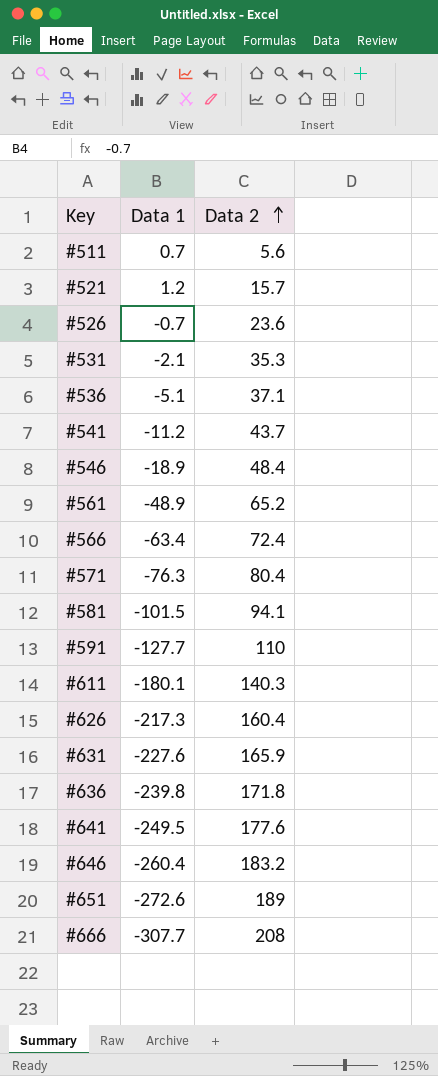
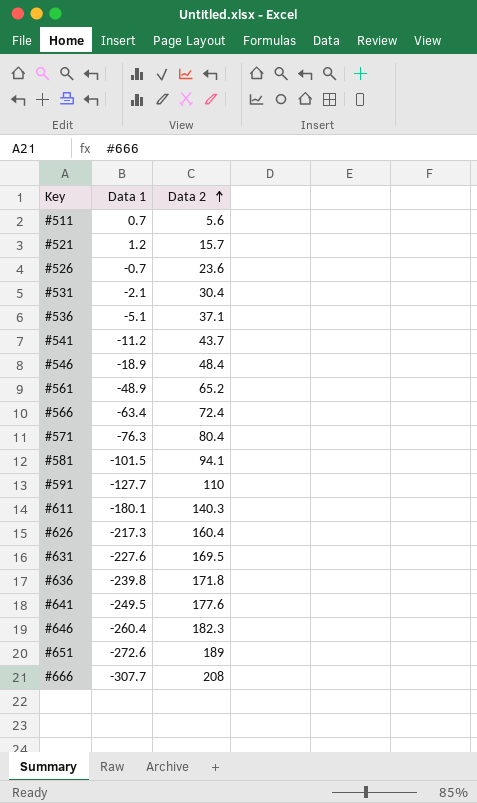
#531 | Data 2: 35.3 -> 30.4
#631 | Data 2: 165.9 -> 169.5
#646 | Data 2: 183.2 -> 182.3

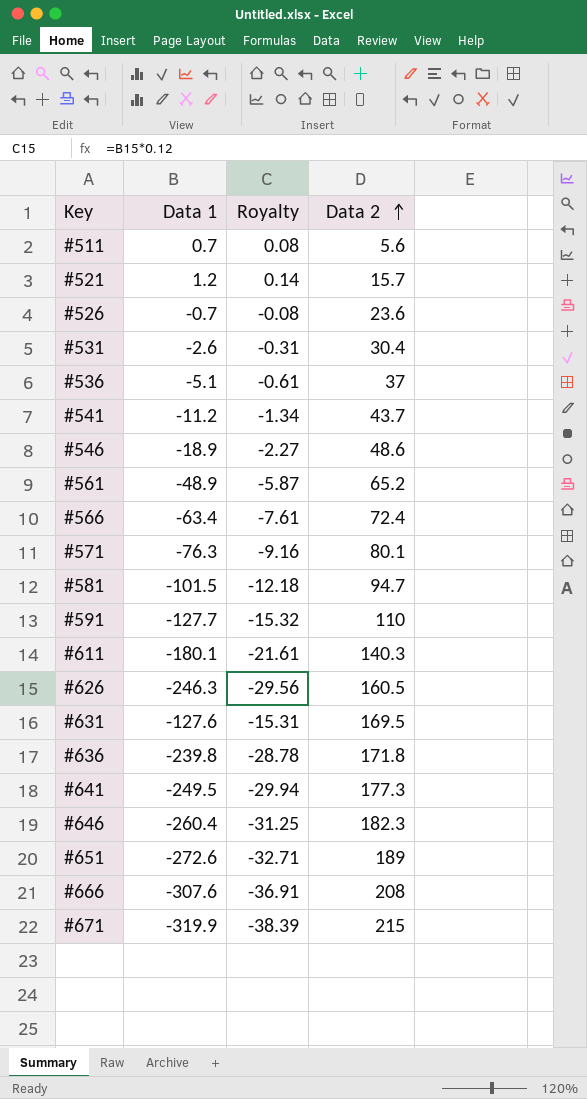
column Royalty | formula: none -> [Data 1] * 0.12
#531 | Data 1: -2.1 -> -2.6
#536 | Data 2: 37.1 -> 37
#546 | Data 2: 48.4 -> 48.6
#571 | Data 2: 80.4 -> 80.1
#581 | Data 2: 94.1 -> 94.7
#626 | Data 1: -217.3 -> -246.3
#626 | Data 2: 160.4 -> 160.5
#631 | Data 1: -227.6 -> -127.6
#641 | Data 2: 177.6 -> 177.3
#666 | Data 1: -307.7 -> -307.6
row #671: none -> -319.9 | -38.39 | 215

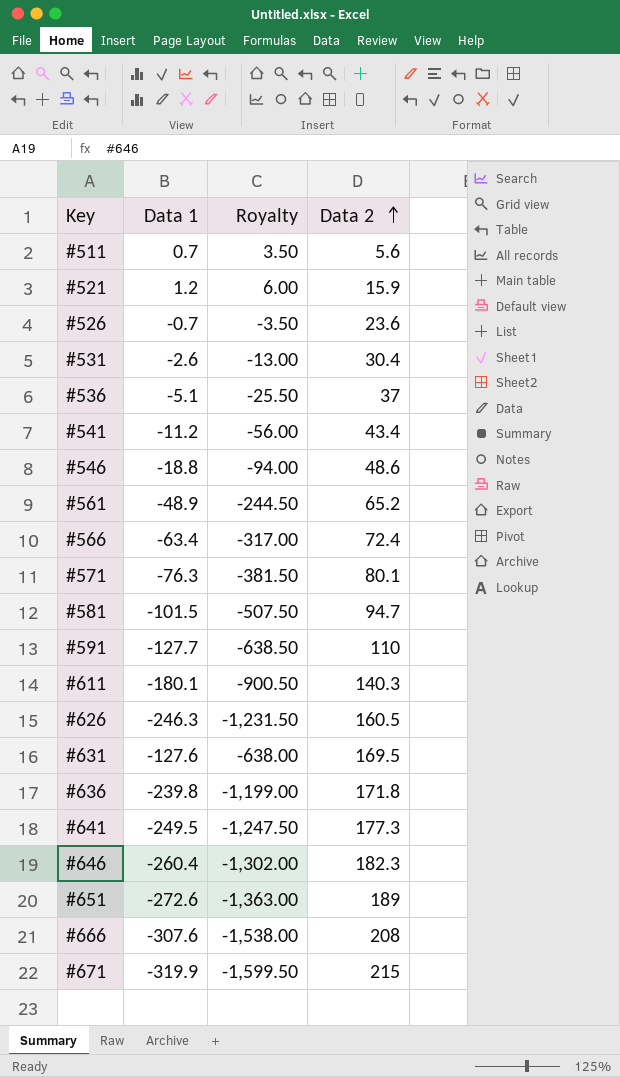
column Royalty | formula: [Data 1] * 0.12 -> [Data 1] * 5
#521 | Data 2: 15.7 -> 15.9
#541 | Data 2: 43.7 -> 43.4
#546 | Data 1: -18.9 -> -18.8

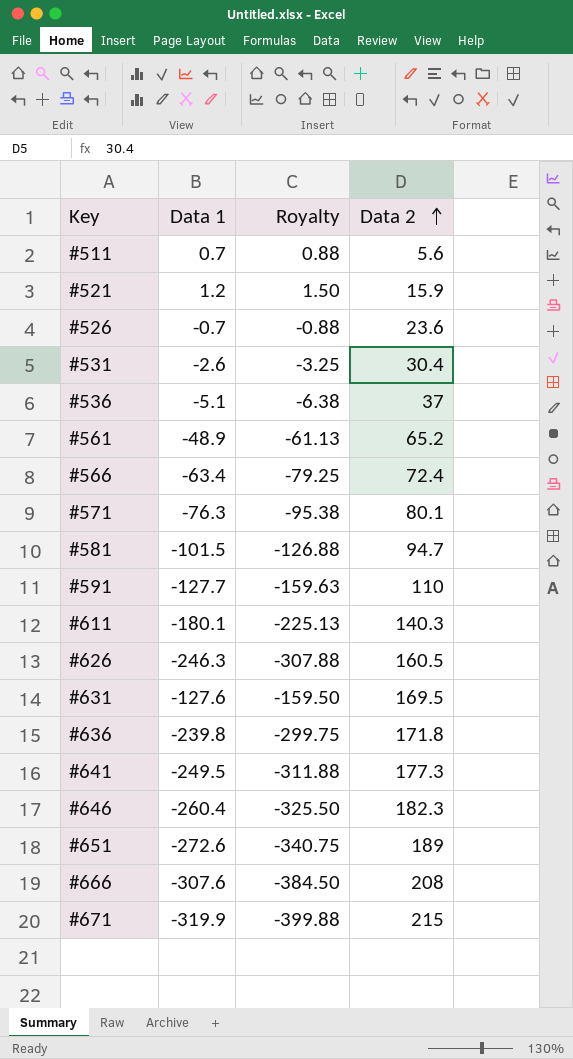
column Royalty | formula: [Data 1] * 5 -> [Data 1] * 1.25
row #541: -11.2 | -56.00 | 43.4 -> none
row #546: -18.8 | -94.00 | 48.6 -> none

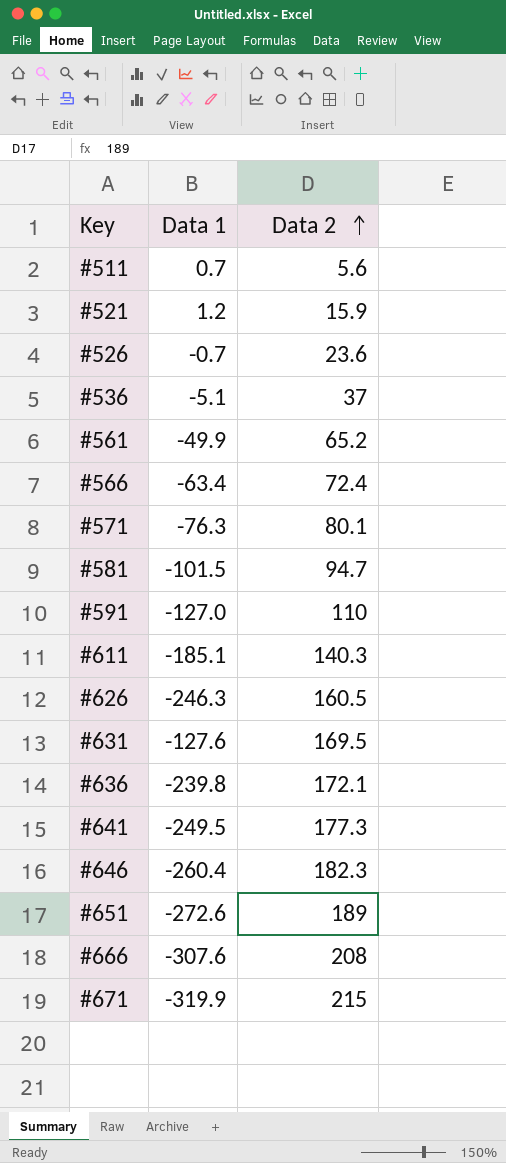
column Royalty | formula: [Data 1] * 1.25 -> none
row #531: -2.6 | -3.25 | 30.4 -> none
#561 | Data 1: -48.9 -> -49.9
#591 | Data 1: -127.7 -> -127.0
#611 | Data 1: -180.1 -> -185.1
#636 | Data 2: 171.8 -> 172.1

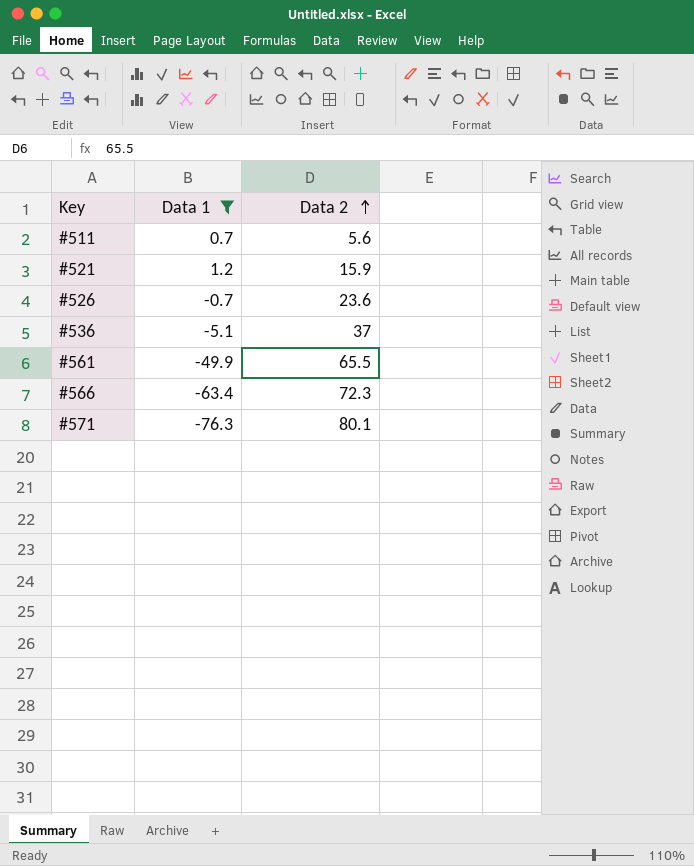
filter: none -> Data 1 >= -76.3
#561 | Data 2: 65.2 -> 65.5
#566 | Data 2: 72.4 -> 72.3

